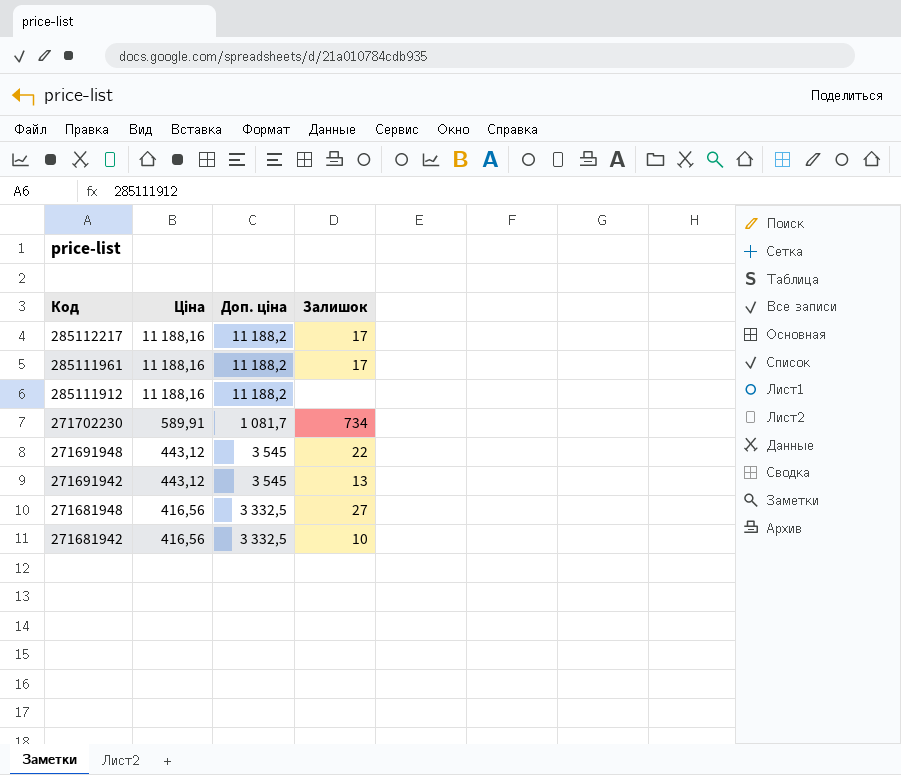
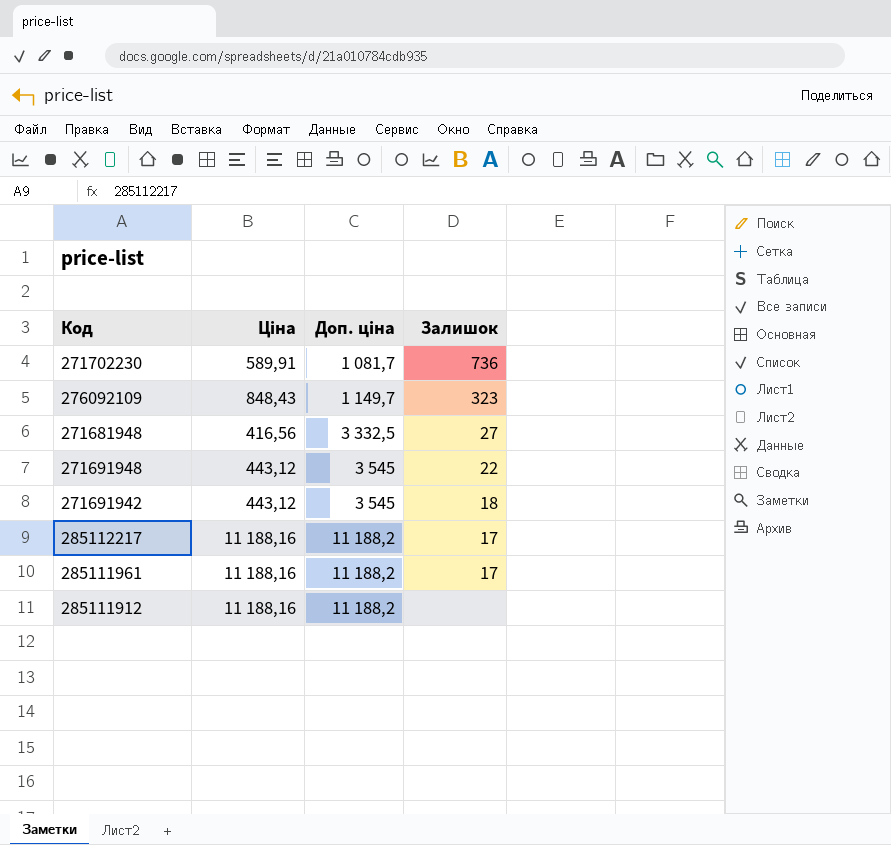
row order: Код descending -> Доп. ціна ascending
row 271681942: 416,56 | 3 332,5 | 10 -> none
271702230 | Залишок: 734 -> 736
row 276092109: none -> 848,43 | 1 149,7 | 323
271691942 | Залишок: 13 -> 18

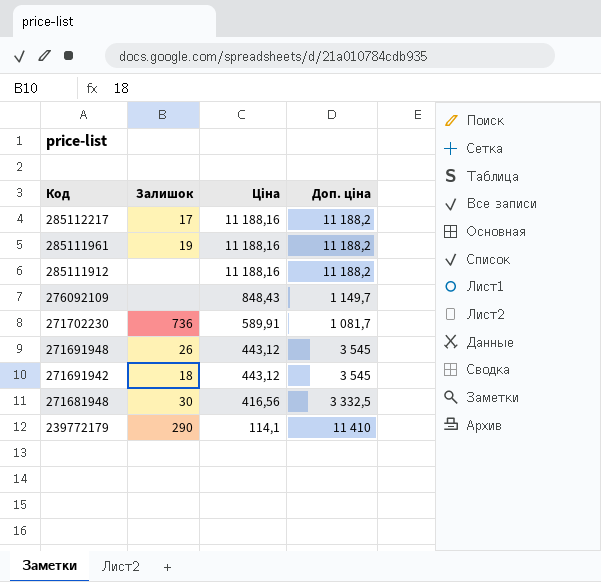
row order: Доп. ціна ascending -> Код descending
column Залишок | position: 4 -> 2
285111961 | Залишок: 17 -> 19
276092109 | Залишок: 323 -> none
271691948 | Залишок: 22 -> 26
271681948 | Залишок: 27 -> 30
row 239772179: none -> 290 | 114,1 | 11 410

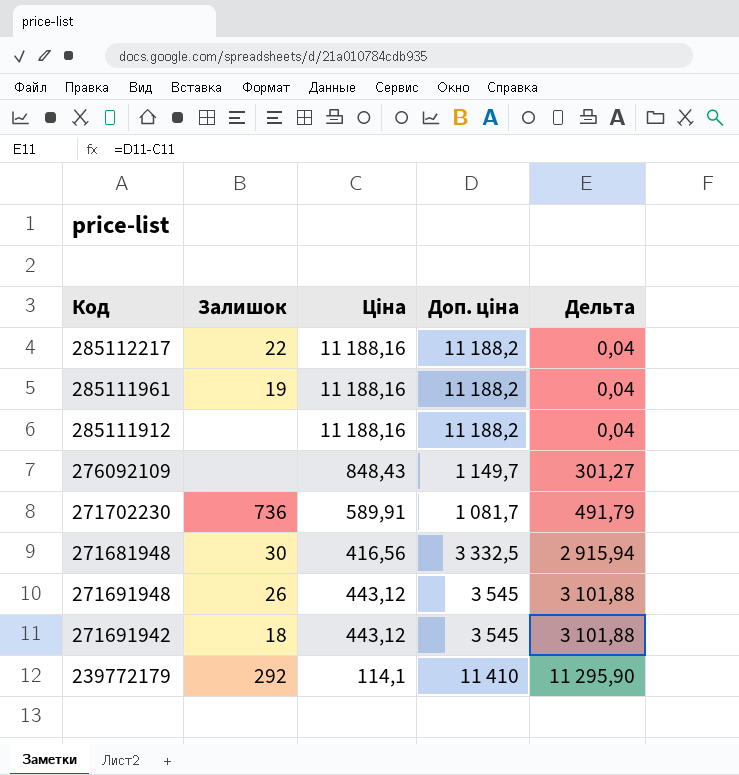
row order: Код descending -> Дельта ascending
column Дельта | formula: none -> [Доп. ціна] - [Ціна]
285112217 | Залишок: 17 -> 22
239772179 | Залишок: 290 -> 292

